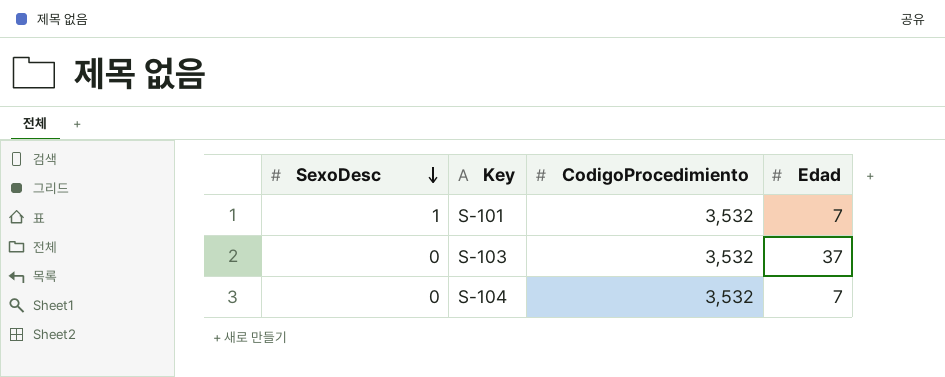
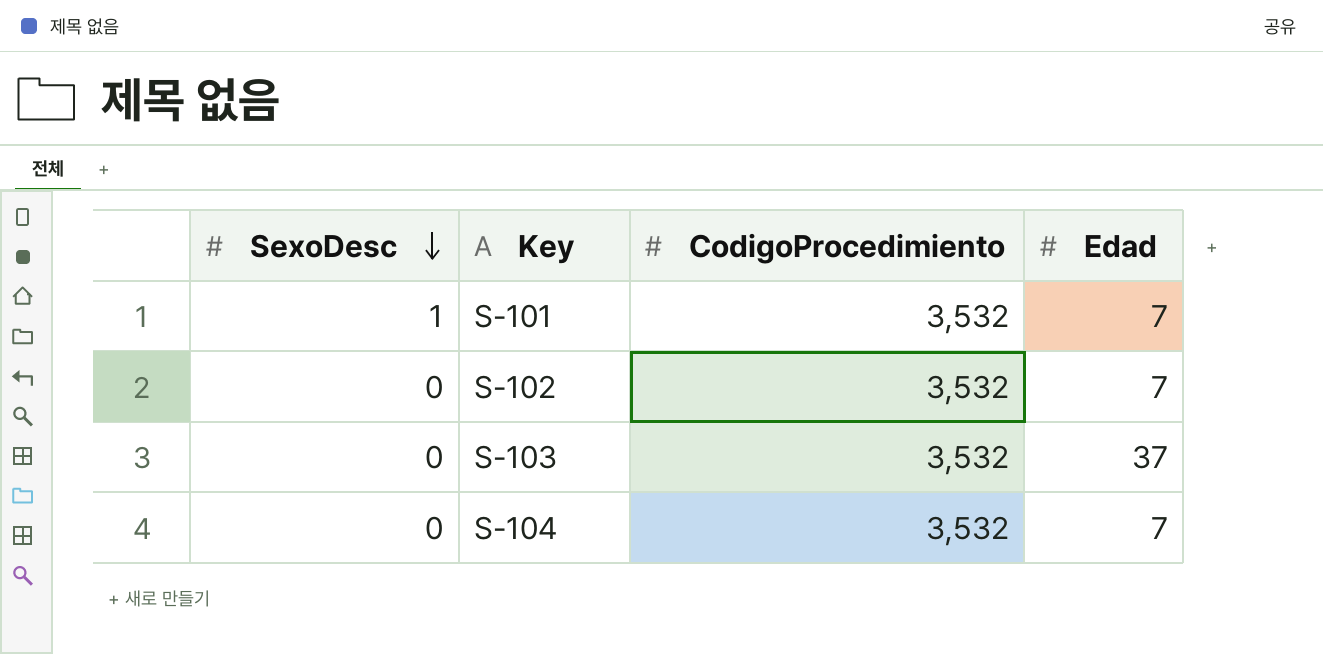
row S-102: none -> 0 | 3,532 | 7

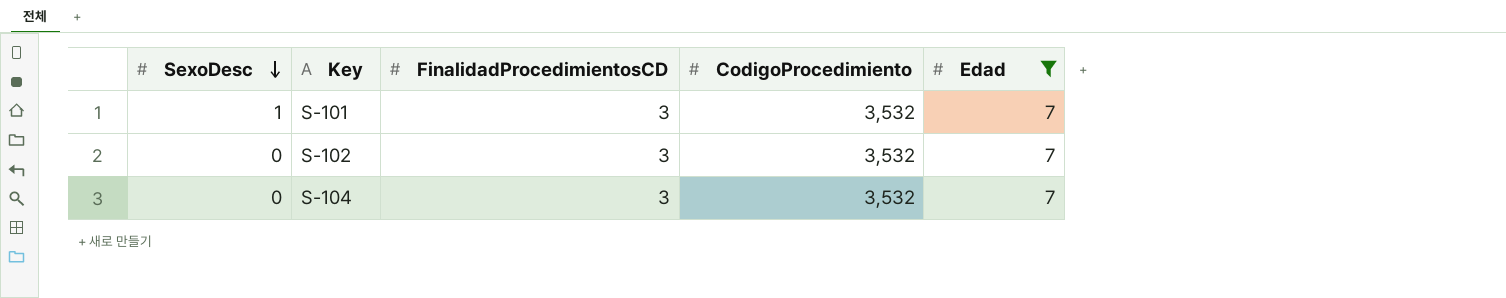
filter: none -> Edad = 7
column FinalidadProcedimientosCD | position: none -> 3

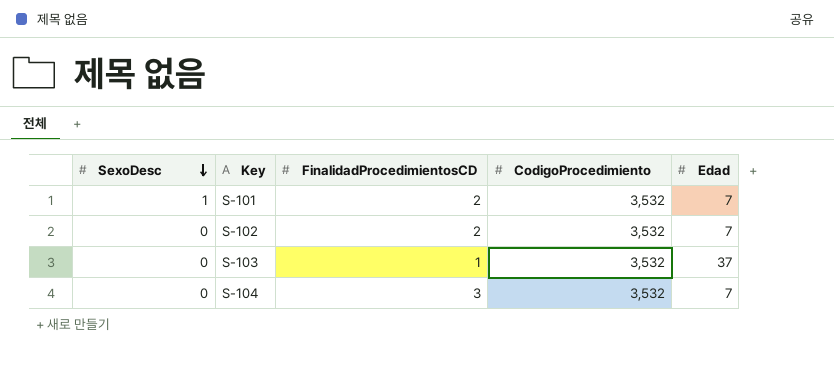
filter: Edad = 7 -> none
S-101 | FinalidadProcedimientosCD: 3 -> 2
S-102 | FinalidadProcedimientosCD: 3 -> 2

